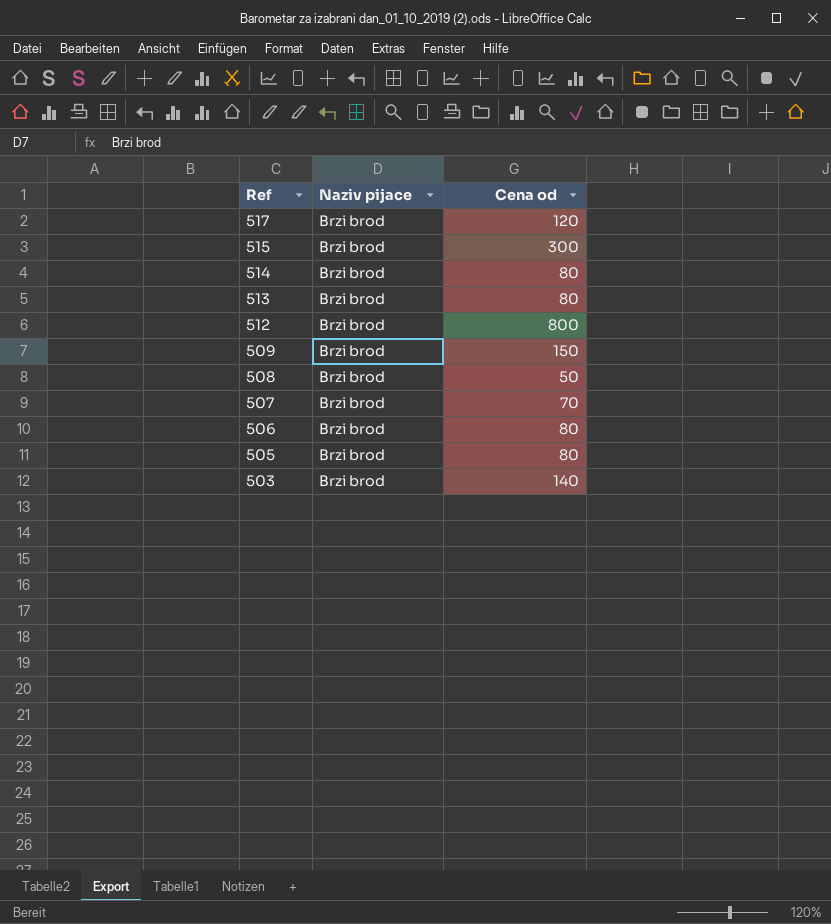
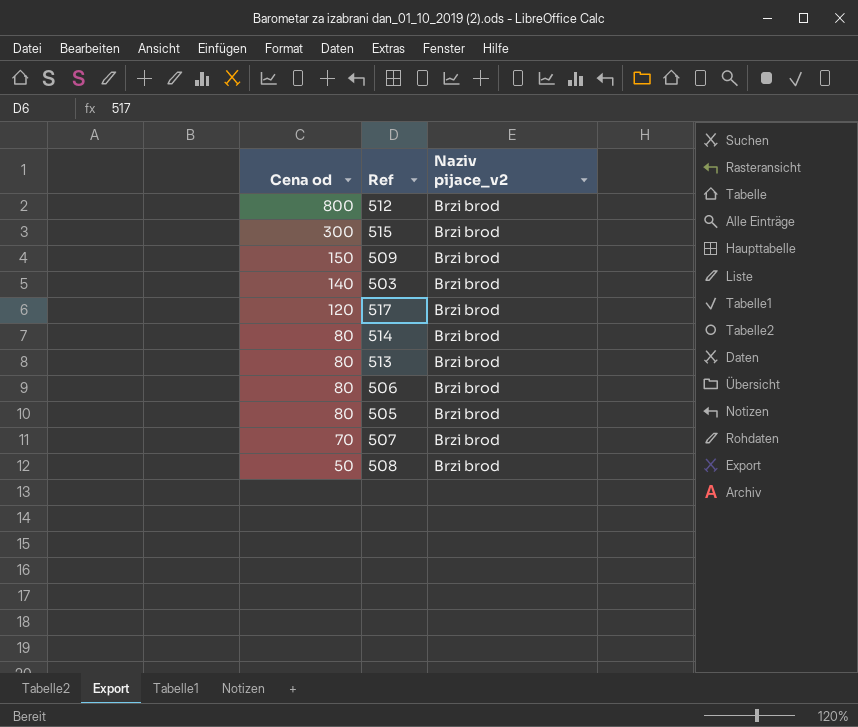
row order: Ref descending -> Cena od descending
column Cena od | position: 3 -> 1
column name: Naziv pijace -> Naziv pijace_v2

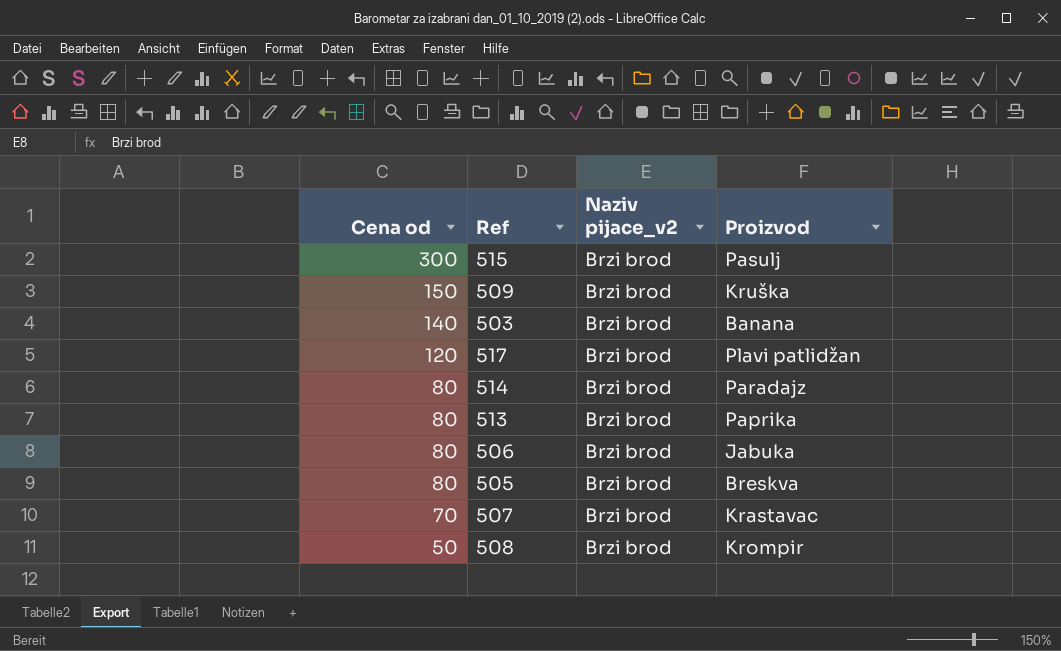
column Proizvod | position: none -> 4
row 512: 800 | Brzi brod -> none

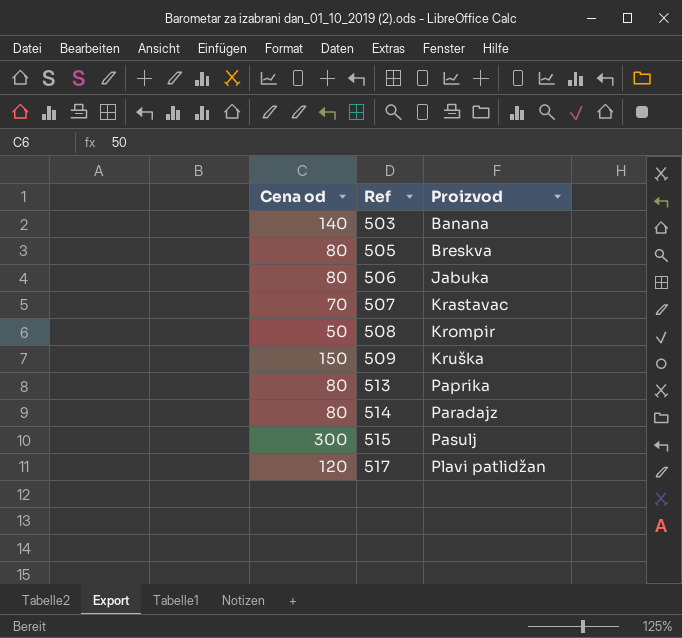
row order: Cena od descending -> Ref ascending
column Naziv pijace_v2 | position: 3 -> none

